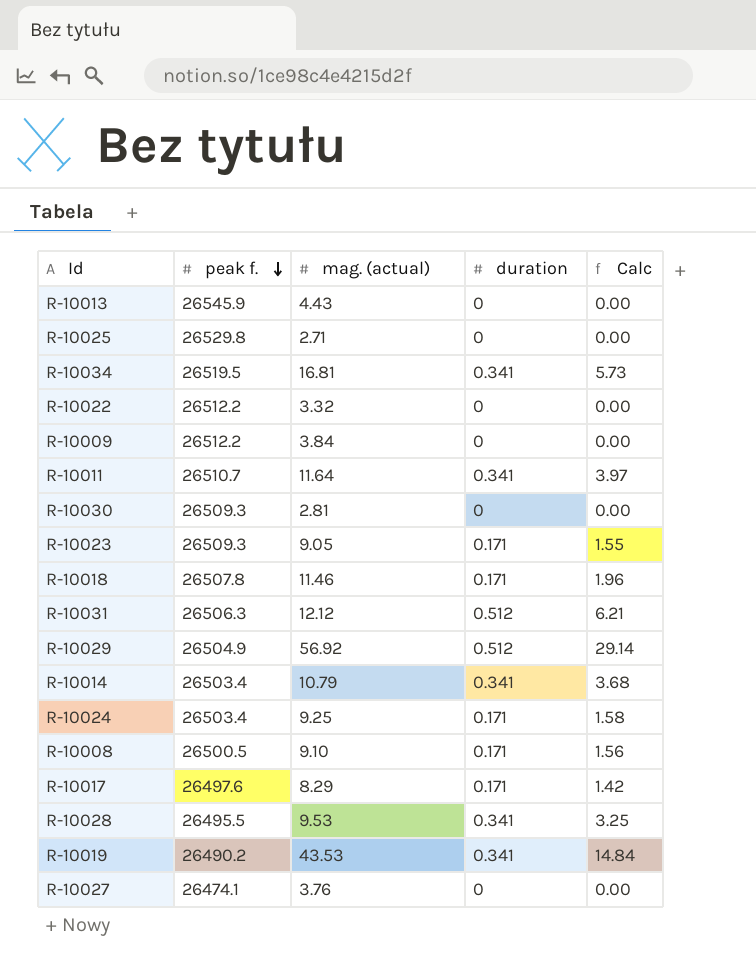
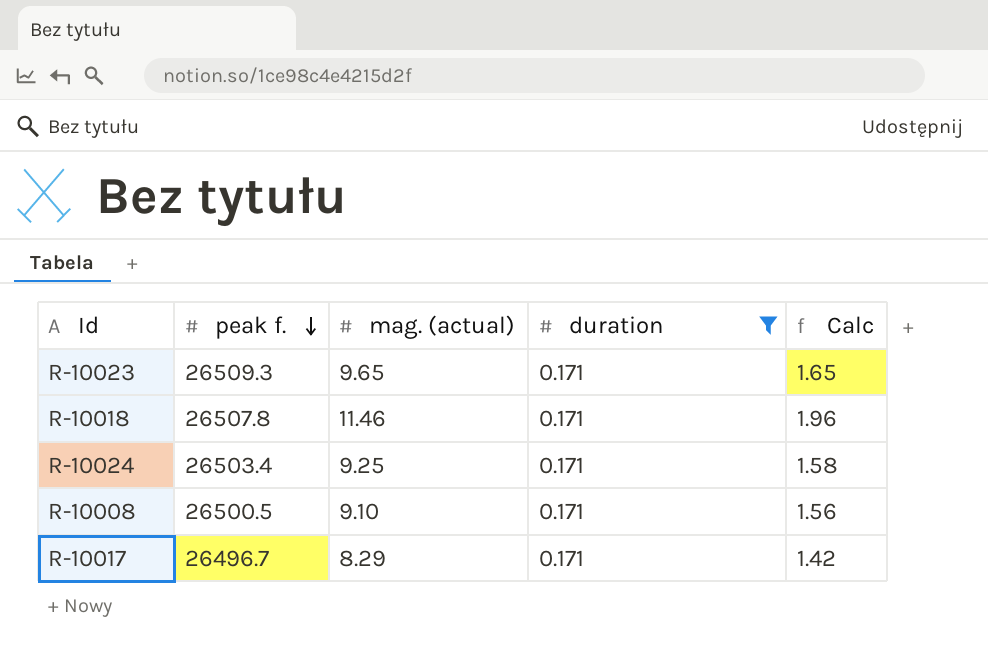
filter: none -> duration = 0.171
R-10023 | mag. (actual): 9.05 -> 9.65
R-10023 | Calc: 1.55 -> 1.65
R-10017 | peak f.: 26497.6 -> 26496.7

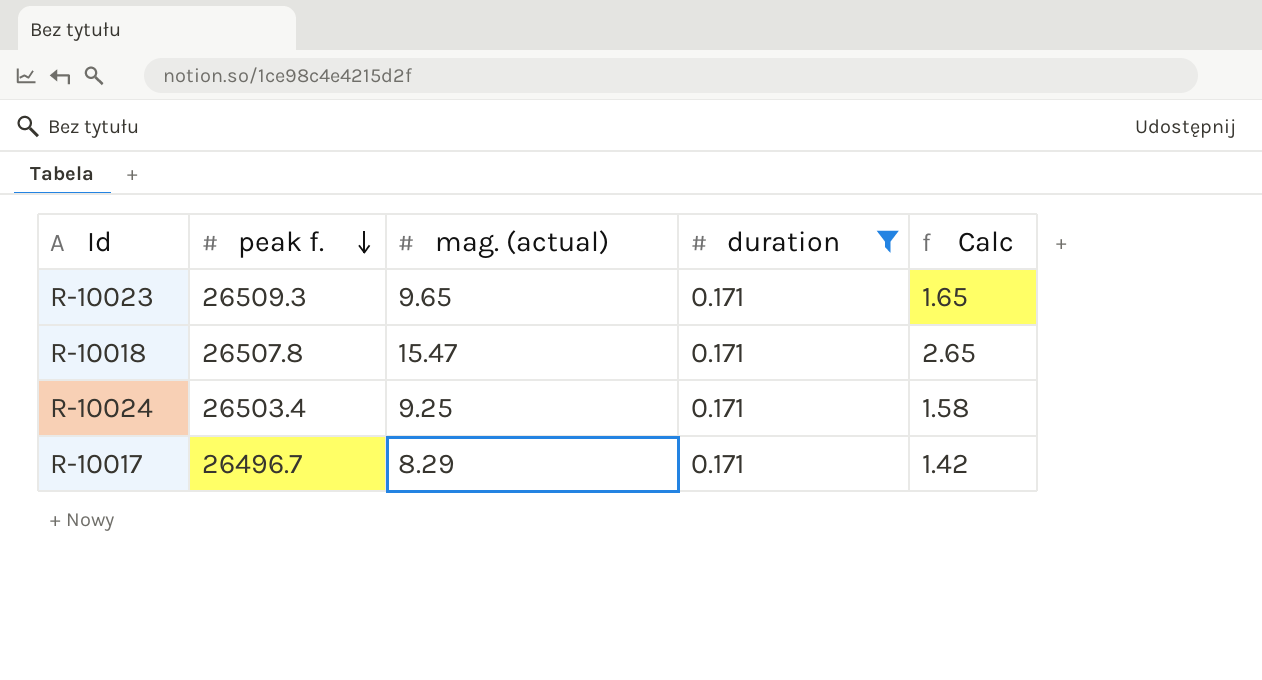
row R-10008: 26500.5 | 9.10 | 0.171 | 1.56 -> none
R-10018 | mag. (actual): 11.46 -> 15.47
R-10018 | Calc: 1.96 -> 2.65

